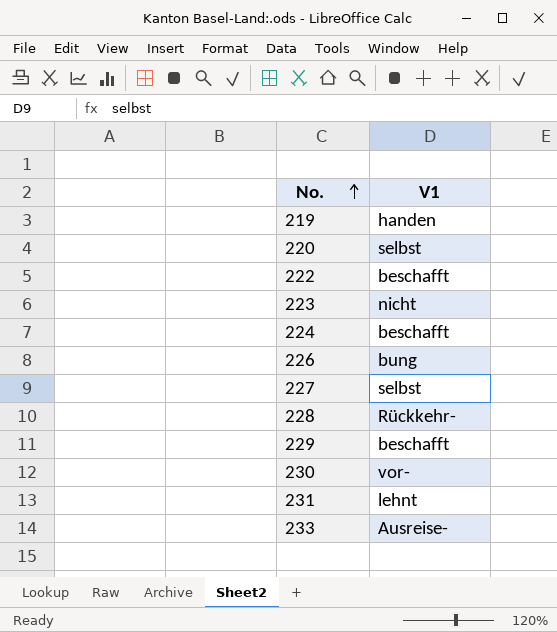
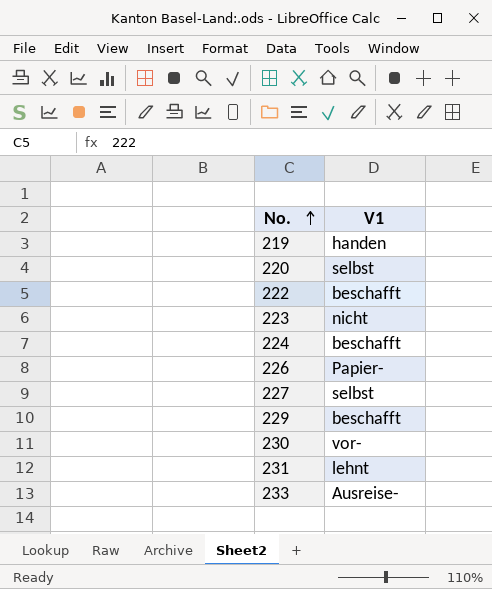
row 228: Rückkehr- -> none
226 | V1: bung -> Papier-

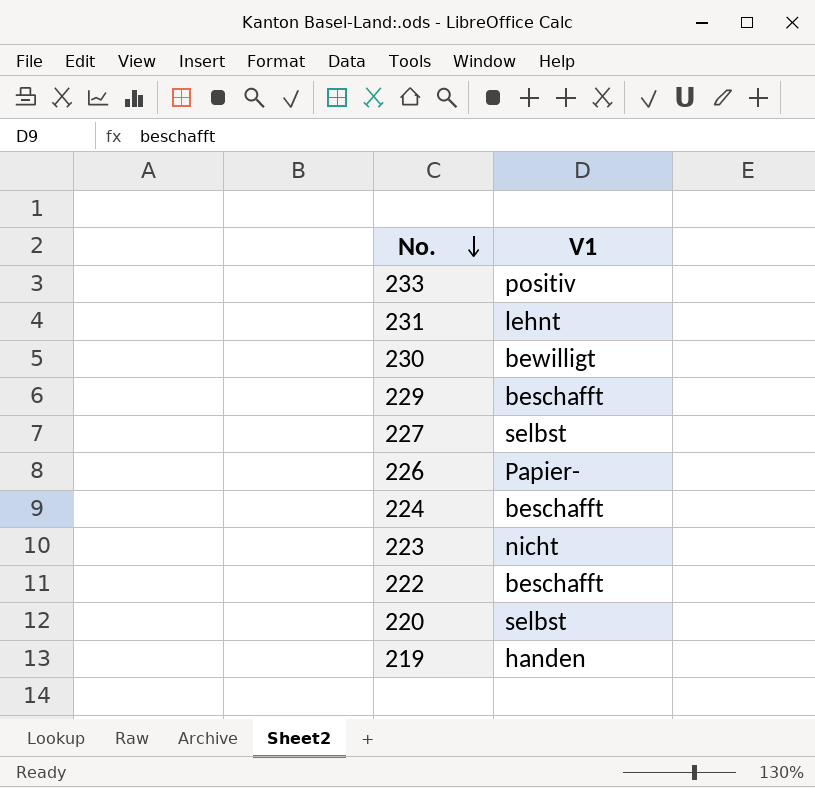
row order: No. ascending -> No. descending
233 | V1: Ausreise- -> positiv
230 | V1: vor- -> bewilligt

